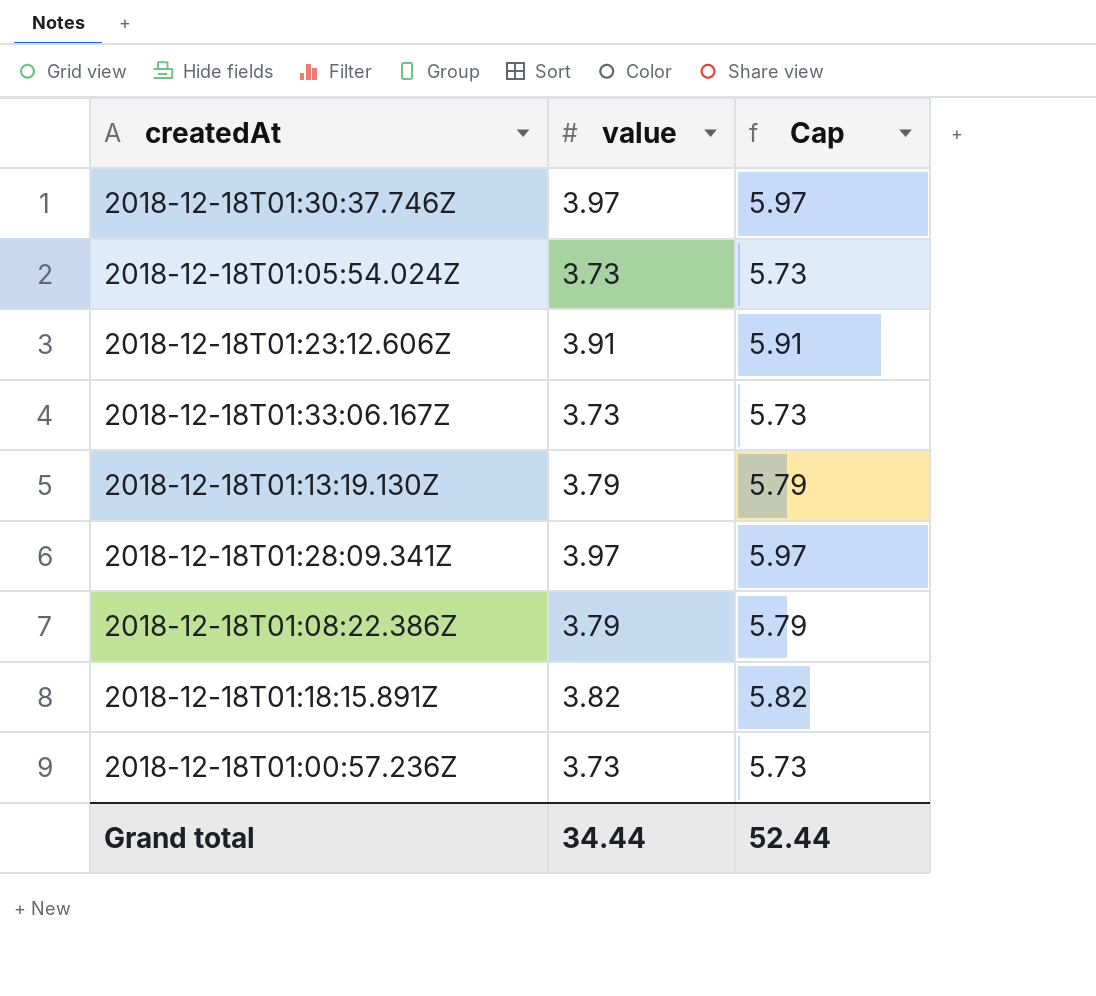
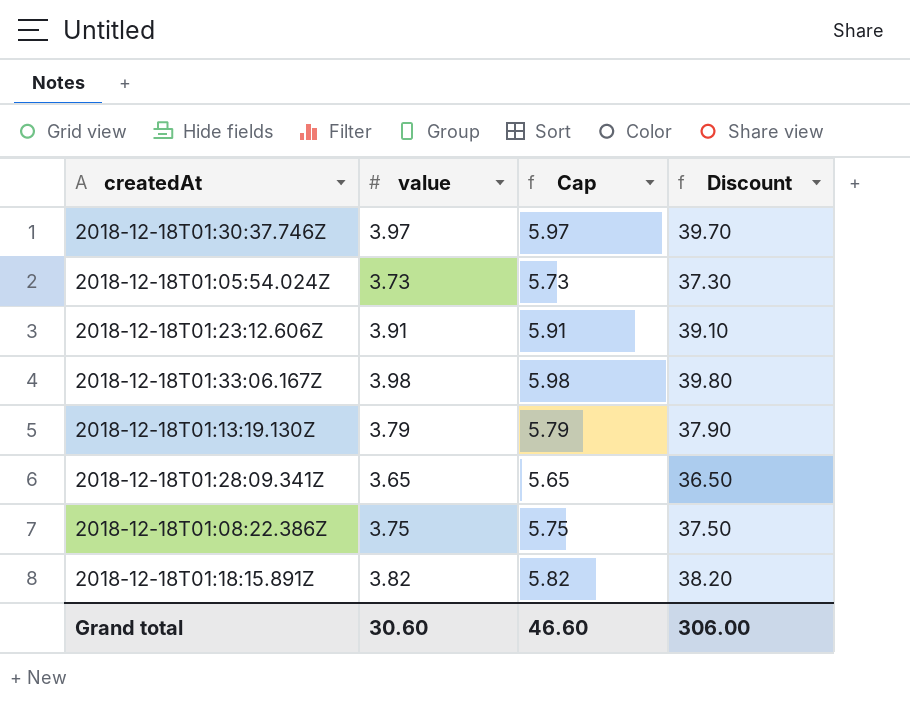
column Discount | formula: none -> [value] * 10
row 2018-12-18T01:00:57.236Z: 3.73 | 5.73 -> none
2018-12-18T01:33:06.167Z | value: 3.73 -> 3.98
2018-12-18T01:33:06.167Z | Cap: 5.73 -> 5.98
2018-12-18T01:28:09.341Z | value: 3.97 -> 3.65
2018-12-18T01:28:09.341Z | Cap: 5.97 -> 5.65
2018-12-18T01:08:22.386Z | value: 3.79 -> 3.75
2018-12-18T01:08:22.386Z | Cap: 5.79 -> 5.75
Grand total | value: 34.44 -> 30.60
Grand total | Cap: 52.44 -> 46.60

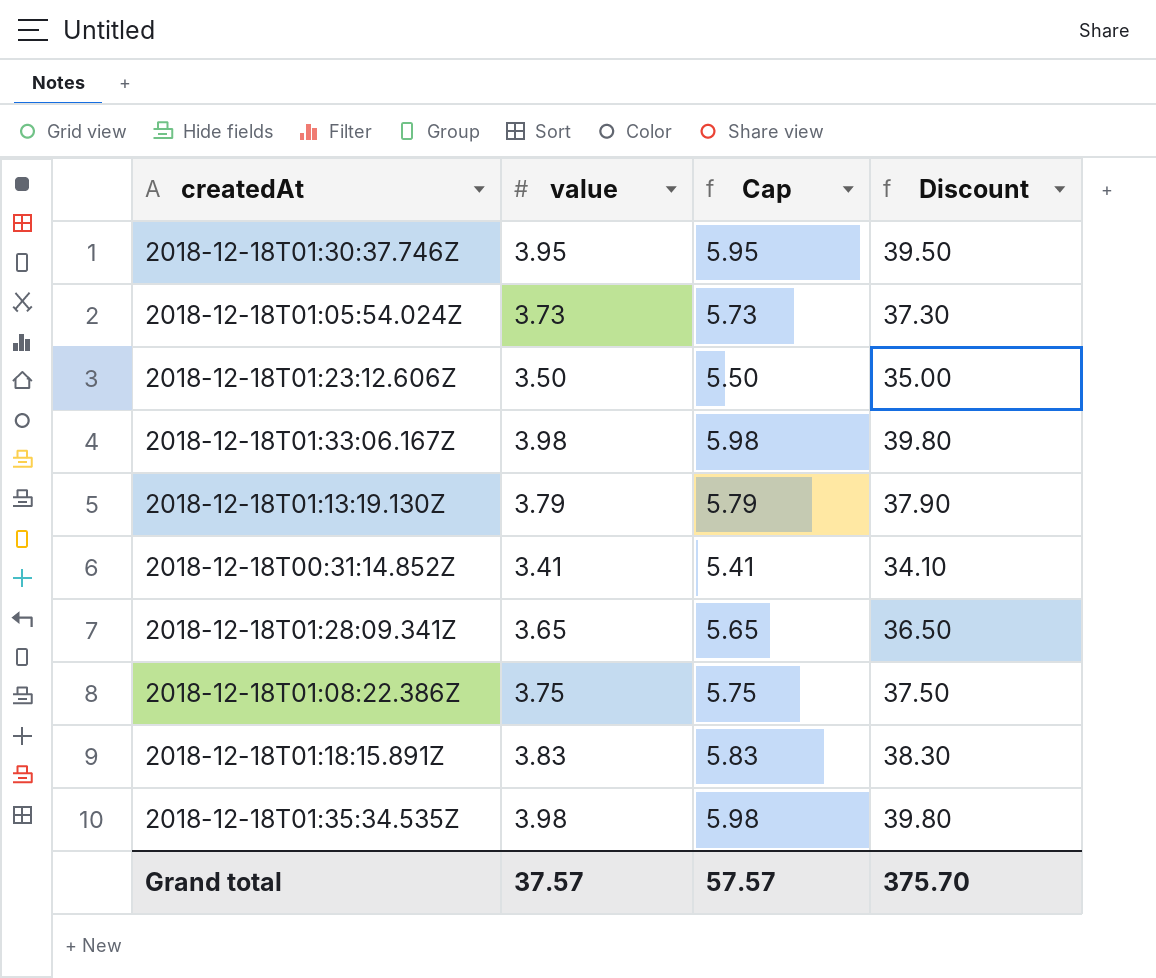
2018-12-18T01:30:37.746Z | value: 3.97 -> 3.95
2018-12-18T01:30:37.746Z | Cap: 5.97 -> 5.95
2018-12-18T01:30:37.746Z | Discount: 39.70 -> 39.50
2018-12-18T01:23:12.606Z | value: 3.91 -> 3.50
2018-12-18T01:23:12.606Z | Cap: 5.91 -> 5.50
2018-12-18T01:23:12.606Z | Discount: 39.10 -> 35.00
row 2018-12-18T00:31:14.852Z: none -> 3.41 | 5.41 | 34.10
2018-12-18T01:18:15.891Z | value: 3.82 -> 3.83
2018-12-18T01:18:15.891Z | Cap: 5.82 -> 5.83
2018-12-18T01:18:15.891Z | Discount: 38.20 -> 38.30
row 2018-12-18T01:35:34.535Z: none -> 3.98 | 5.98 | 39.80
Grand total | value: 30.60 -> 37.57
Grand total | Cap: 46.60 -> 57.57
Grand total | Discount: 306.00 -> 375.70

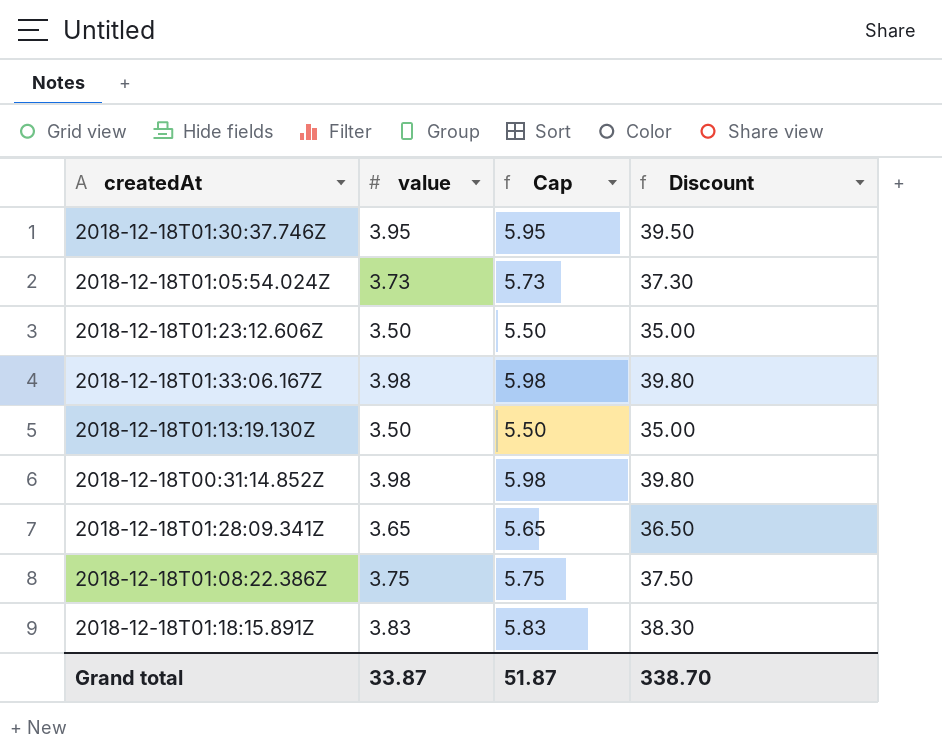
row 2018-12-18T01:35:34.535Z: 3.98 | 5.98 | 39.80 -> none
2018-12-18T01:13:19.130Z | value: 3.79 -> 3.50
2018-12-18T01:13:19.130Z | Cap: 5.79 -> 5.50
2018-12-18T01:13:19.130Z | Discount: 37.90 -> 35.00
2018-12-18T00:31:14.852Z | value: 3.41 -> 3.98
2018-12-18T00:31:14.852Z | Cap: 5.41 -> 5.98
2018-12-18T00:31:14.852Z | Discount: 34.10 -> 39.80
Grand total | value: 37.57 -> 33.87
Grand total | Cap: 57.57 -> 51.87
Grand total | Discount: 375.70 -> 338.70

